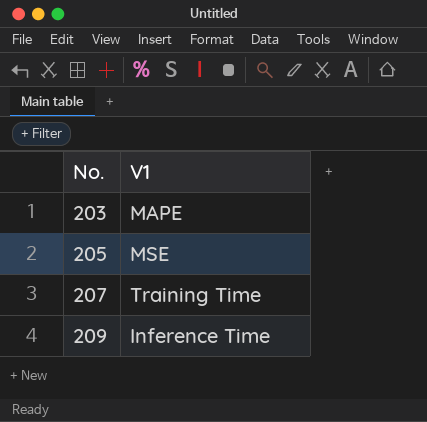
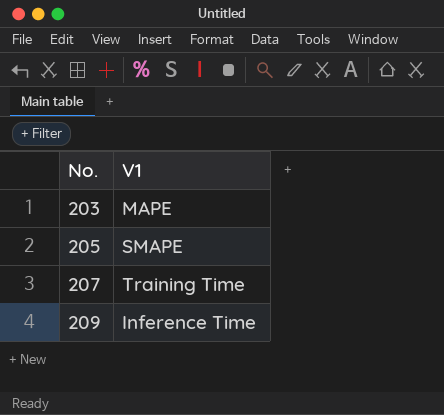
205 | V1: MSE -> SMAPE

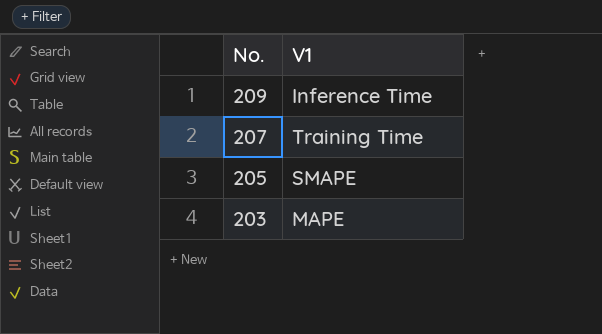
row order: No. ascending -> No. descending

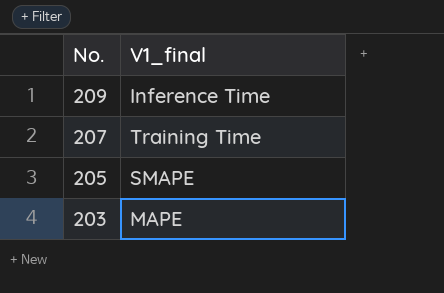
column name: V1 -> V1_final

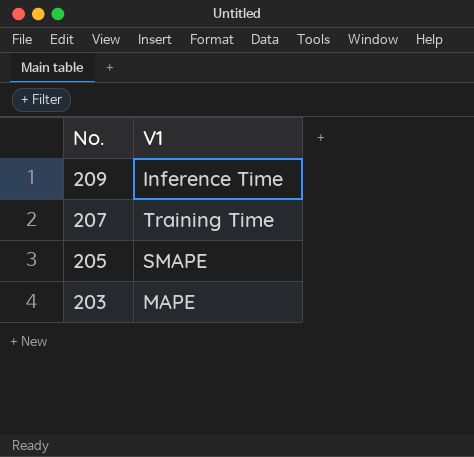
column name: V1_final -> V1

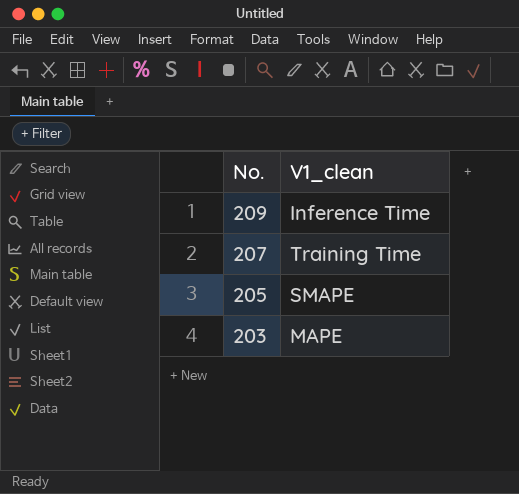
column name: V1 -> V1_clean

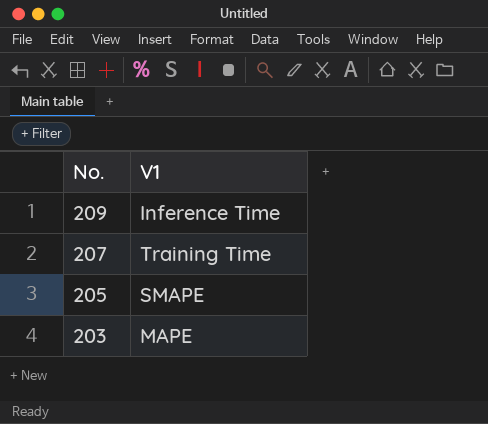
column name: V1_clean -> V1

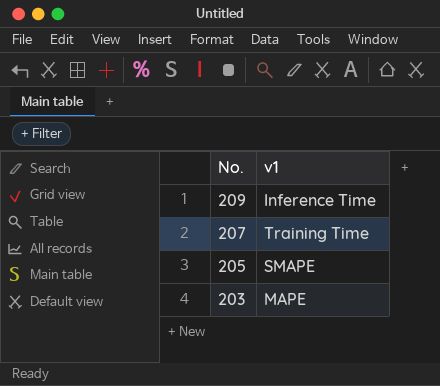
column name: V1 -> v1

